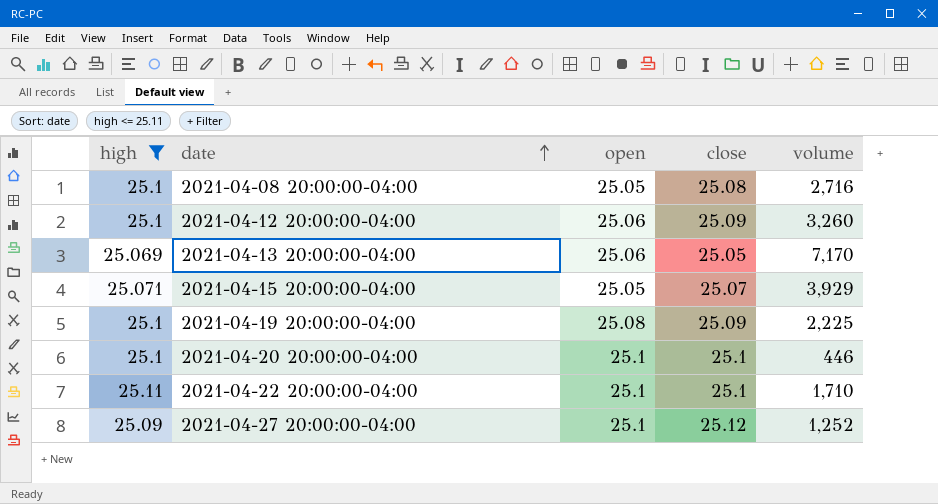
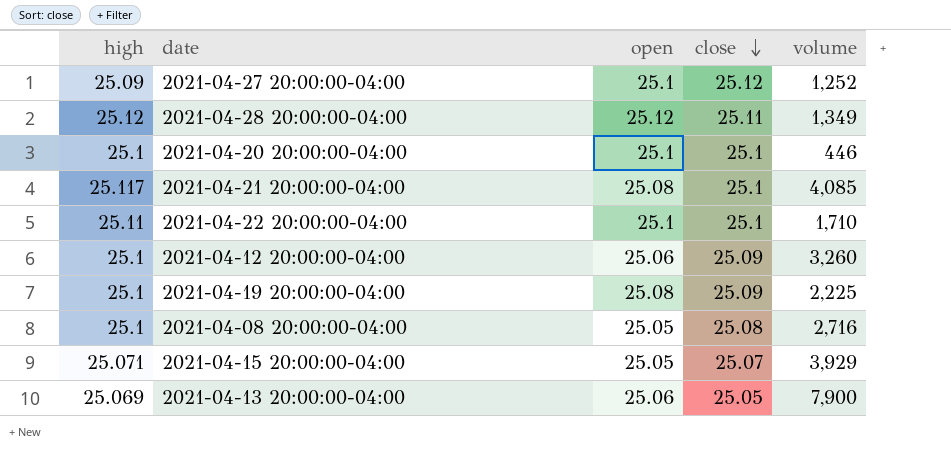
filter: high <= 25.11 -> none
row order: date ascending -> close descending
2021-04-13 20:00:00-04:00 | volume: 7,170 -> 7,900

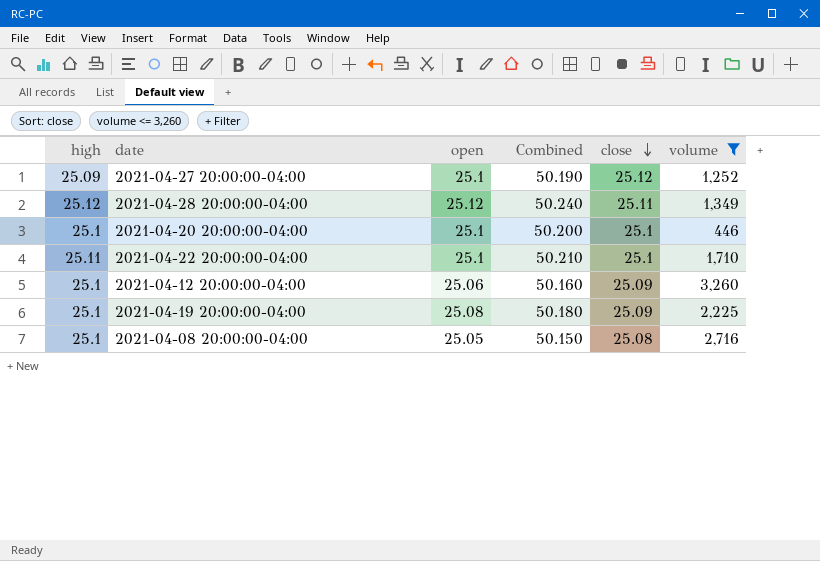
filter: none -> volume <= 3,260
column Combined | formula: none -> [high] + [open]

